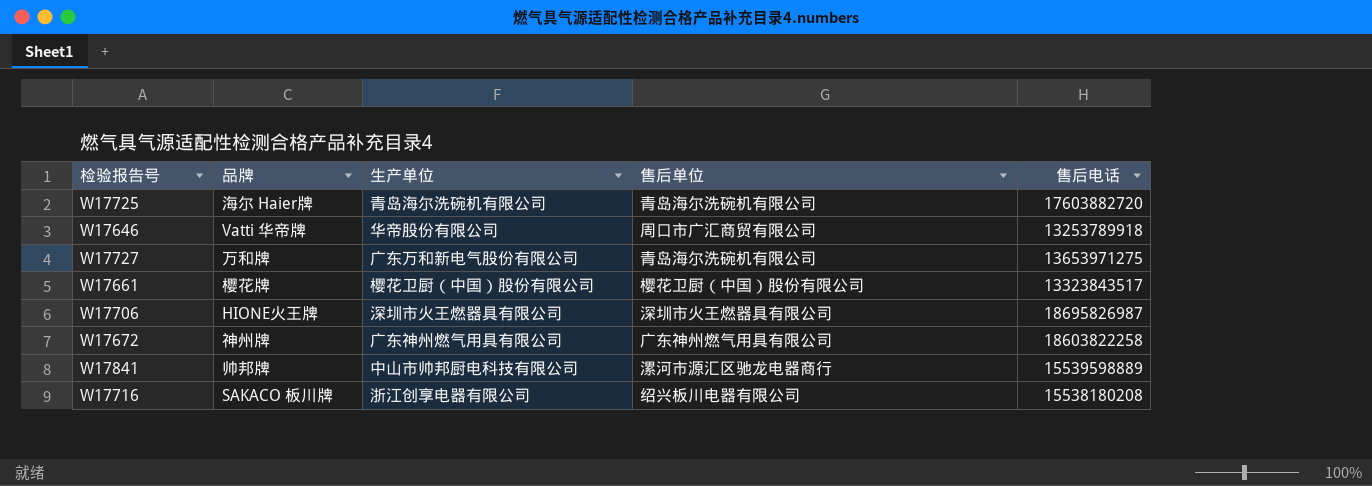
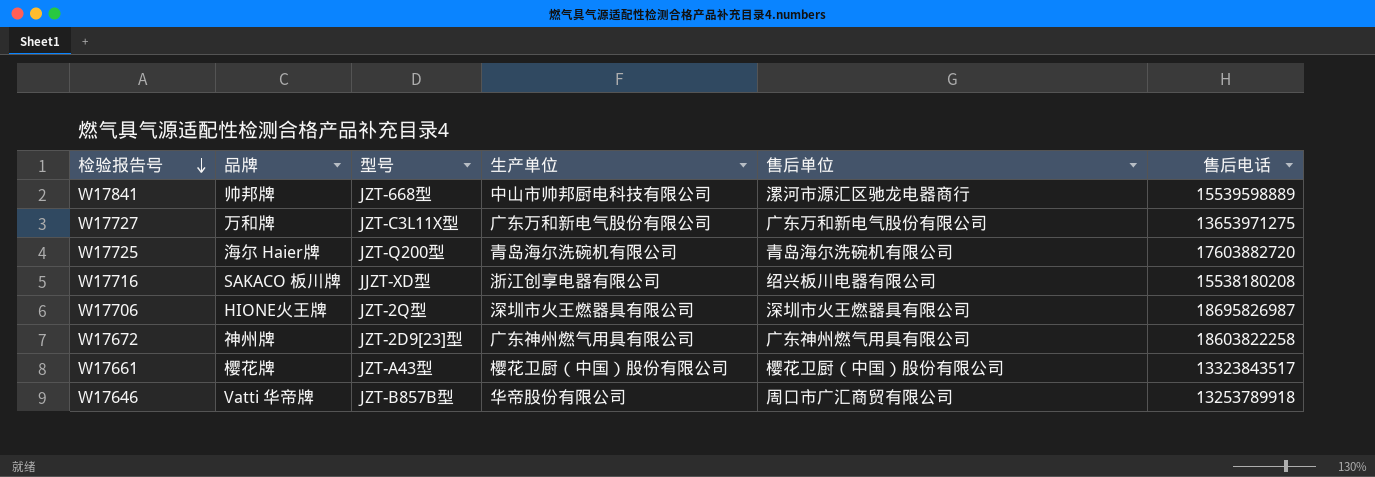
row order: none -> 检验报告号 descending
column 型号 | position: none -> 3
W17727 | 售后单位: 青岛海尔洗碗机有限公司 -> 广东万和新电气股份有限公司

